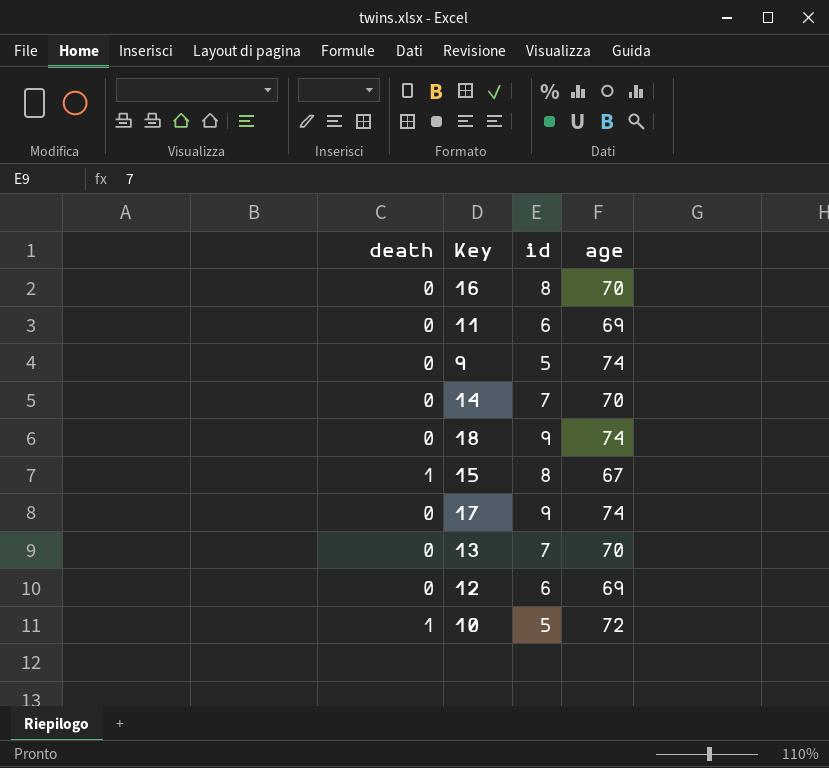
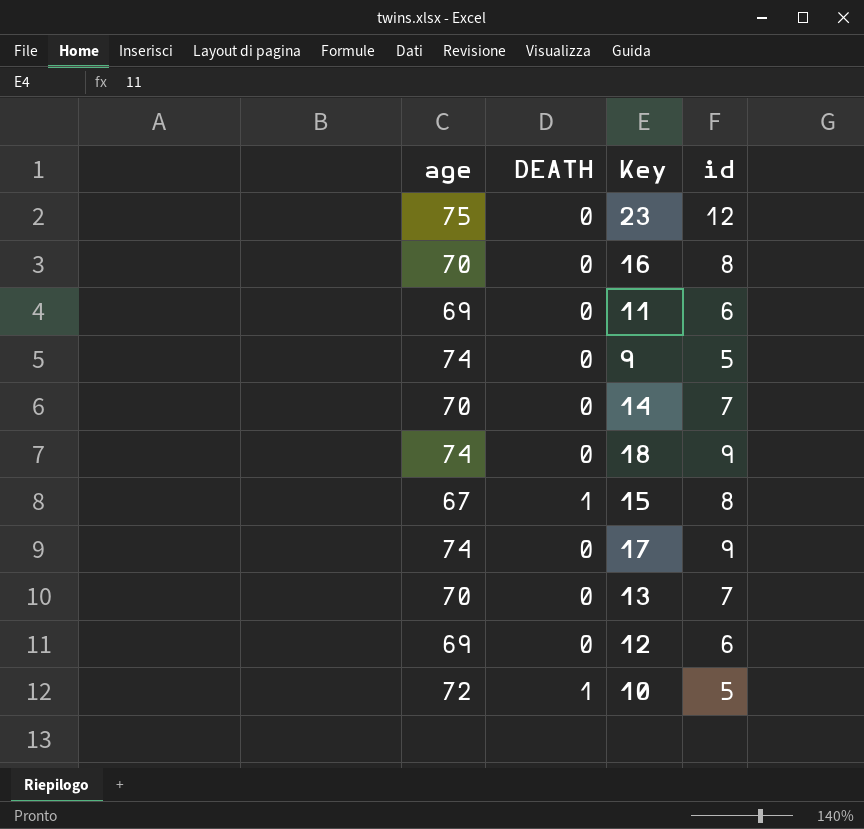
column age | position: 4 -> 1
column name: death -> DEATH
row 23: none -> 75 | 0 | 12

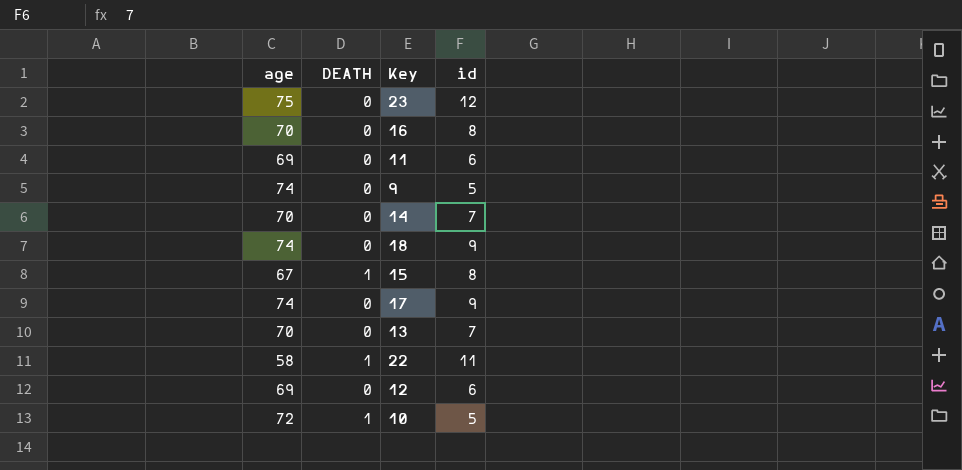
row 22: none -> 58 | 1 | 11

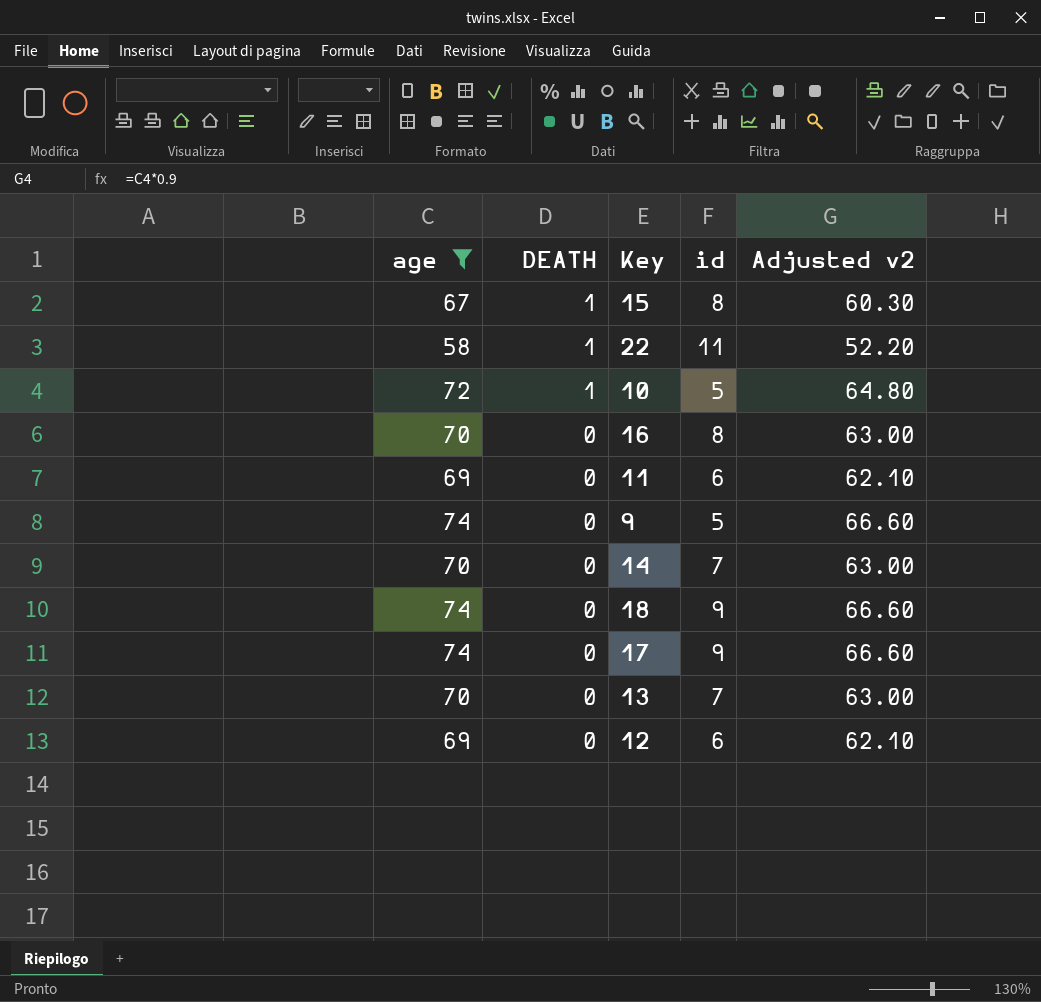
filter: none -> age != 75
row order: none -> DEATH descending
column Adjusted v2 | formula: none -> [age] * 0.9

